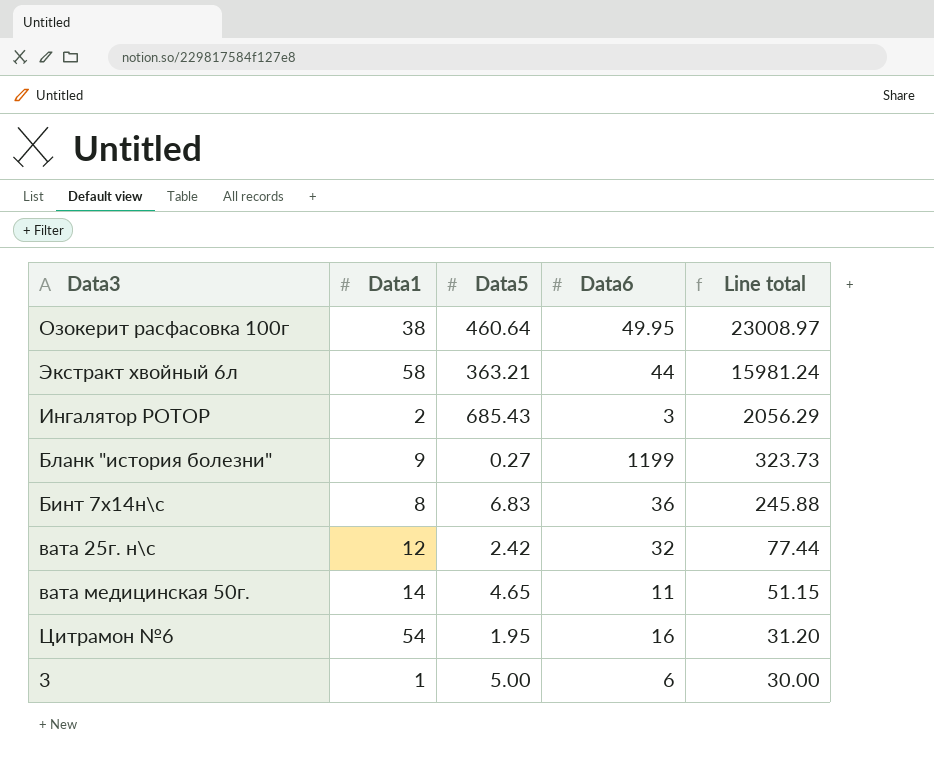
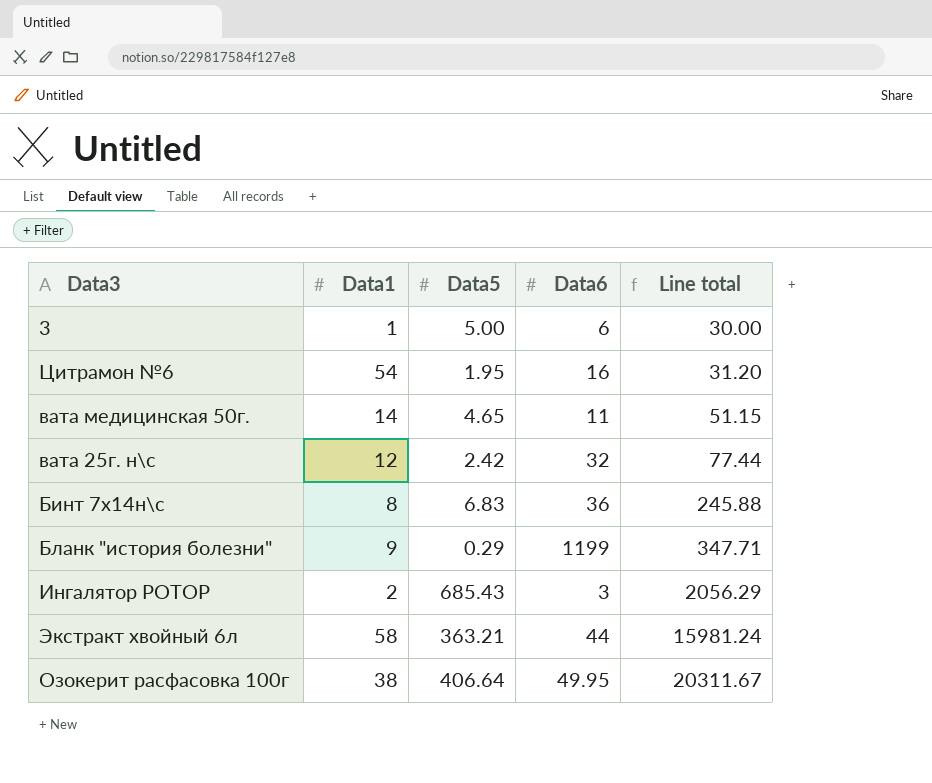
row order: Line total descending -> Line total ascending
Бланк "история болезни" | Data5: 0.27 -> 0.29
Бланк "история болезни" | Line total: 323.73 -> 347.71
Озокерит расфасовка 100г | Data5: 460.64 -> 406.64
Озокерит расфасовка 100г | Line total: 23008.97 -> 20311.67

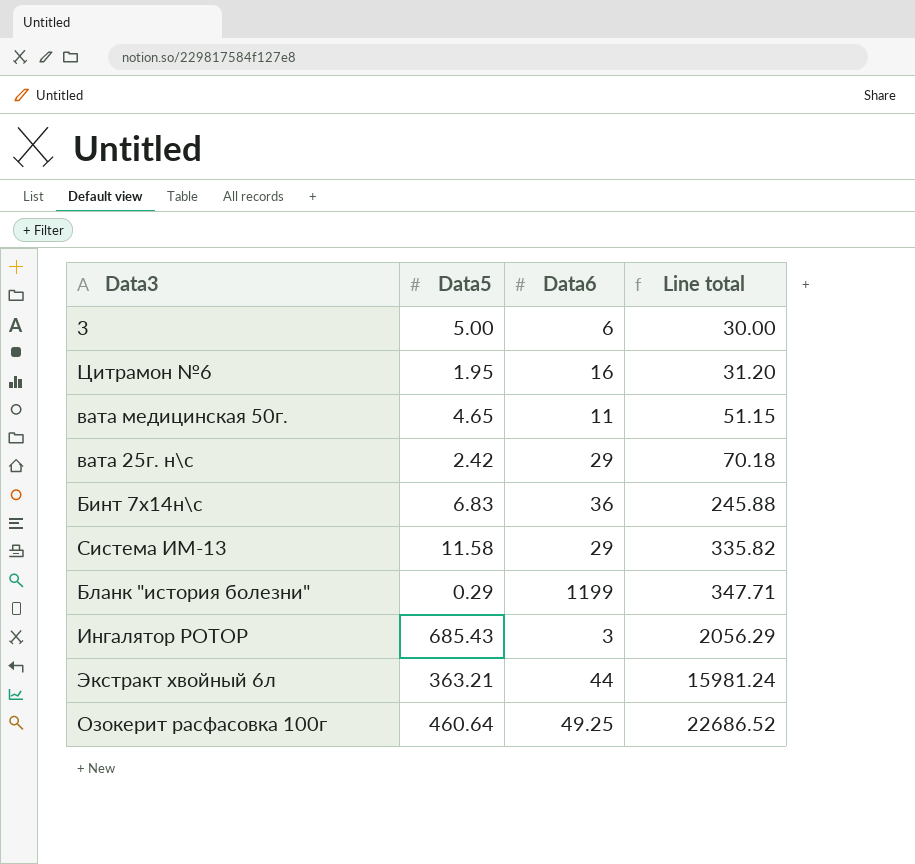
column Data1 | position: 2 -> none
вата 25г. н\с | Data6: 32 -> 29
вата 25г. н\с | Line total: 77.44 -> 70.18
row Система ИМ-13: none -> 11.58 | 29 | 335.82
Озокерит расфасовка 100г | Data5: 406.64 -> 460.64
Озокерит расфасовка 100г | Data6: 49.95 -> 49.25
Озокерит расфасовка 100г | Line total: 20311.67 -> 22686.52

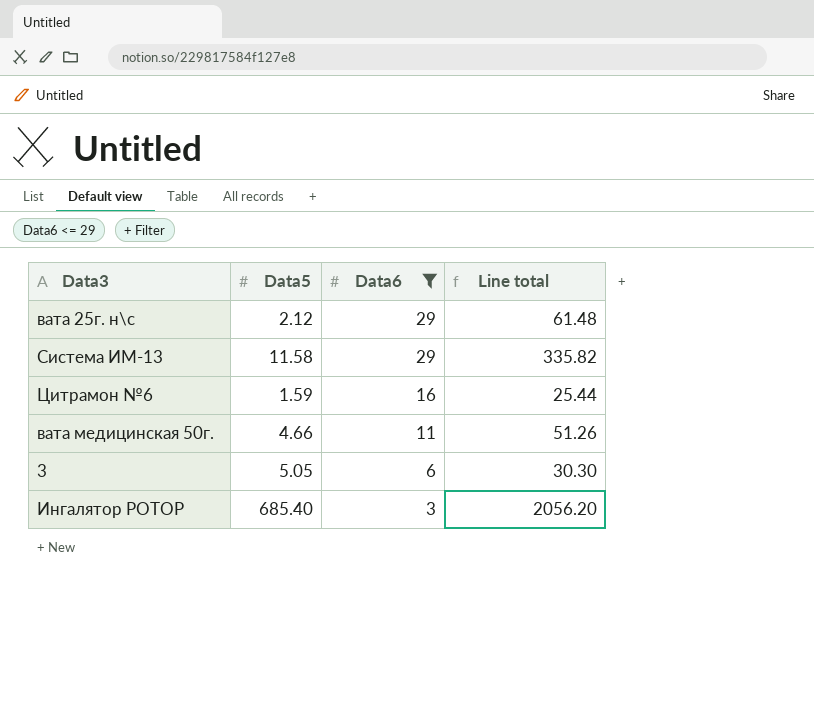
filter: none -> Data6 <= 29
row order: Line total ascending -> Data6 descending
вата 25г. н\с | Data5: 2.42 -> 2.12
вата 25г. н\с | Line total: 70.18 -> 61.48
Цитрамон №6 | Data5: 1.95 -> 1.59
Цитрамон №6 | Line total: 31.20 -> 25.44
вата медицинская 50г. | Data5: 4.65 -> 4.66
вата медицинская 50г. | Line total: 51.15 -> 51.26
3 | Data5: 5.00 -> 5.05
3 | Line total: 30.00 -> 30.30
Ингалятор РОТОР | Data5: 685.43 -> 685.40
Ингалятор РОТОР | Line total: 2056.29 -> 2056.20

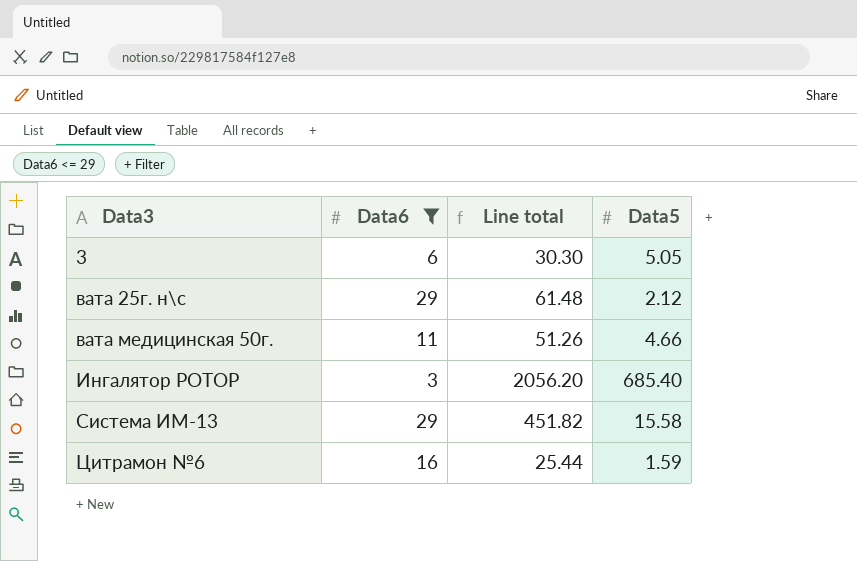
row order: Data6 descending -> Data3 ascending
column Data5 | position: 2 -> 4
Система ИМ-13 | Line total: 335.82 -> 451.82
Система ИМ-13 | Data5: 11.58 -> 15.58

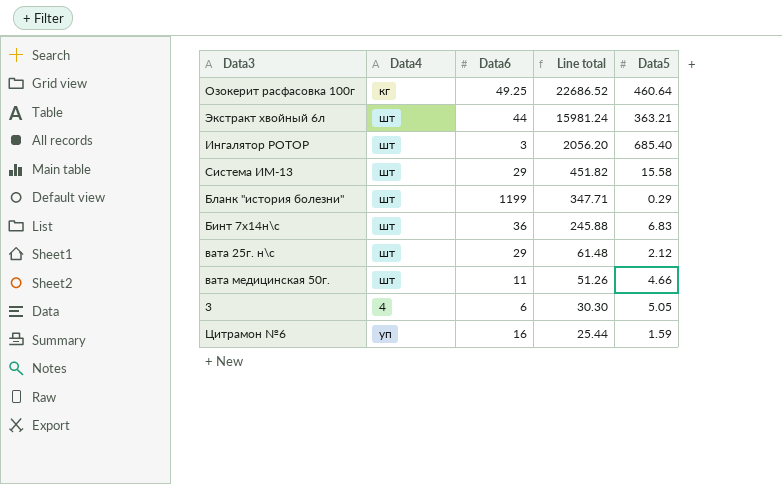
filter: Data6 <= 29 -> none
row order: Data3 ascending -> Line total descending
column Data4 | position: none -> 2

